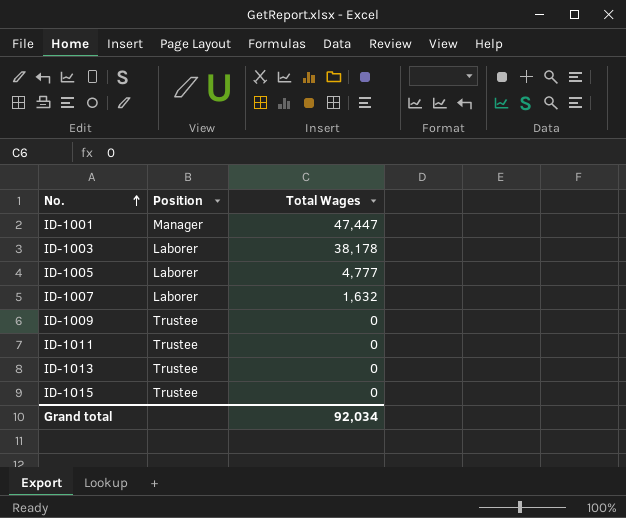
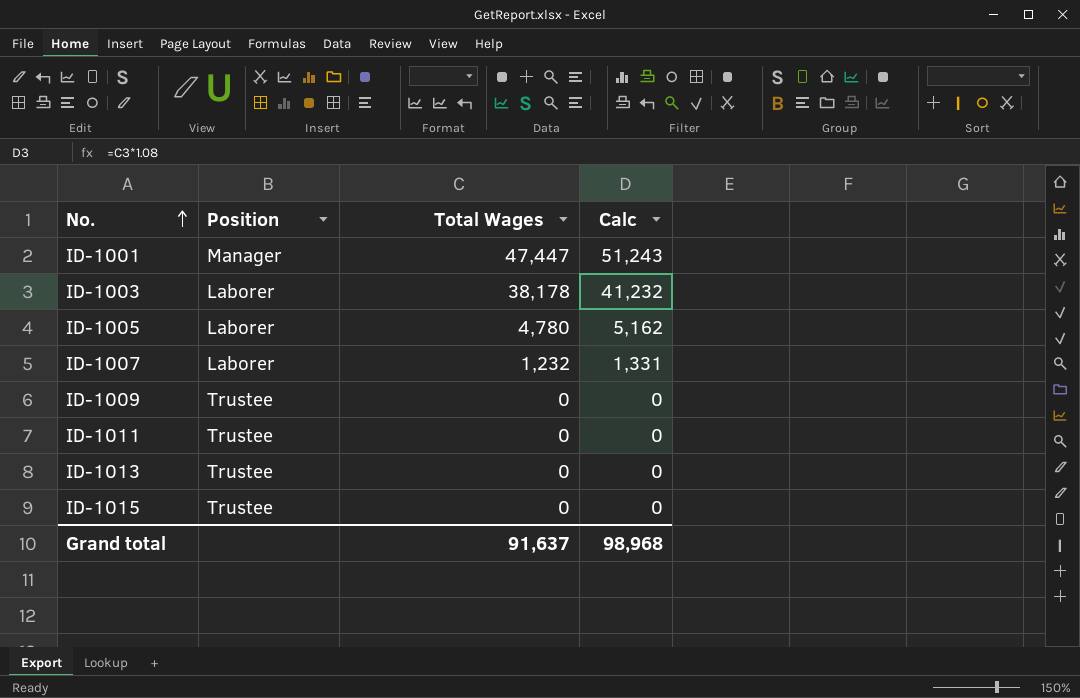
column Calc | formula: none -> [Total Wages] * 1.08
ID-1005 | Total Wages: 4,777 -> 4,780
ID-1007 | Total Wages: 1,632 -> 1,232
Grand total | Total Wages: 92,034 -> 91,637

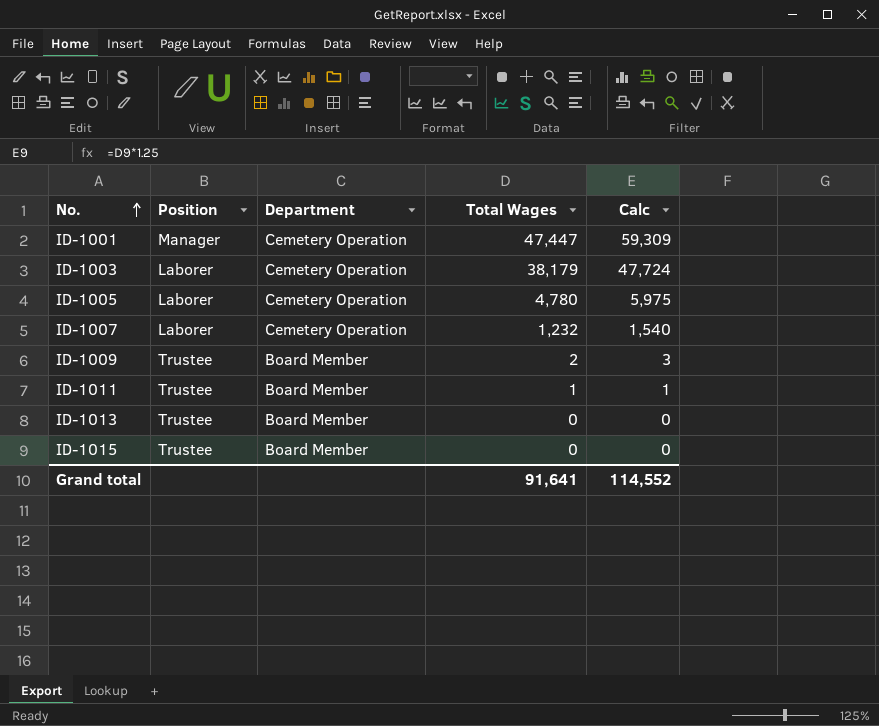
column Department | position: none -> 3
column Calc | formula: [Total Wages] * 1.08 -> [Total Wages] * 1.25
ID-1003 | Total Wages: 38,178 -> 38,179
ID-1009 | Total Wages: 0 -> 2
ID-1011 | Total Wages: 0 -> 1
Grand total | Total Wages: 91,637 -> 91,641
Grand total | Calc: 98,968 -> 114,552

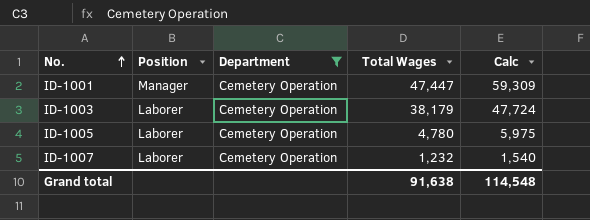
filter: none -> Department = Cemetery Operation
Grand total | Total Wages: 91,641 -> 91,638
Grand total | Calc: 114,552 -> 114,548

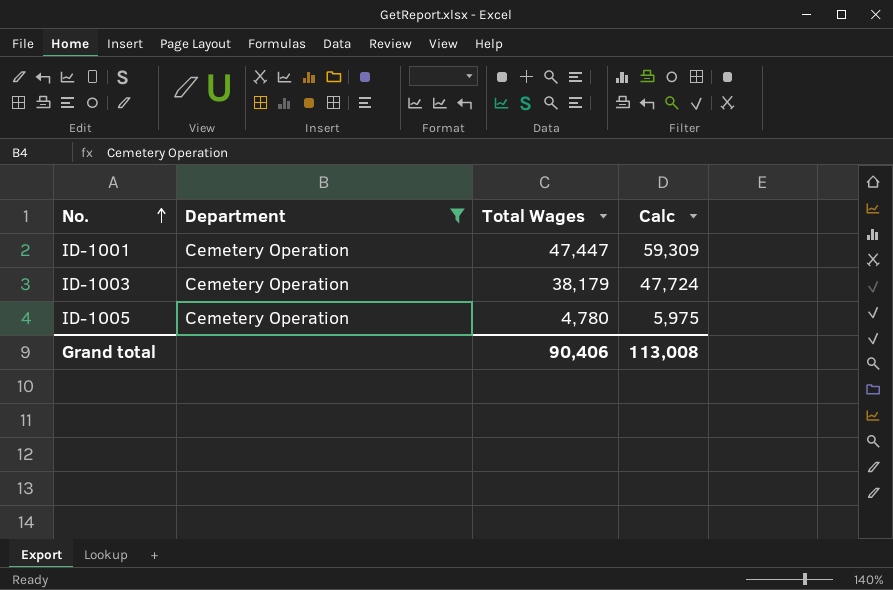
column Position | position: 2 -> none
row ID-1007: Laborer | Cemetery Operation | 1,232 | 1,540 -> none
Grand total | Total Wages: 91,638 -> 90,406
Grand total | Calc: 114,548 -> 113,008

